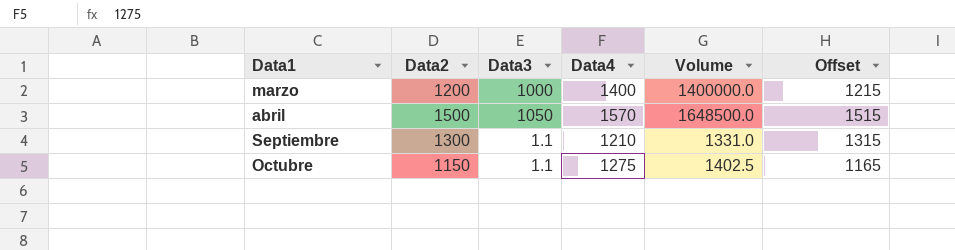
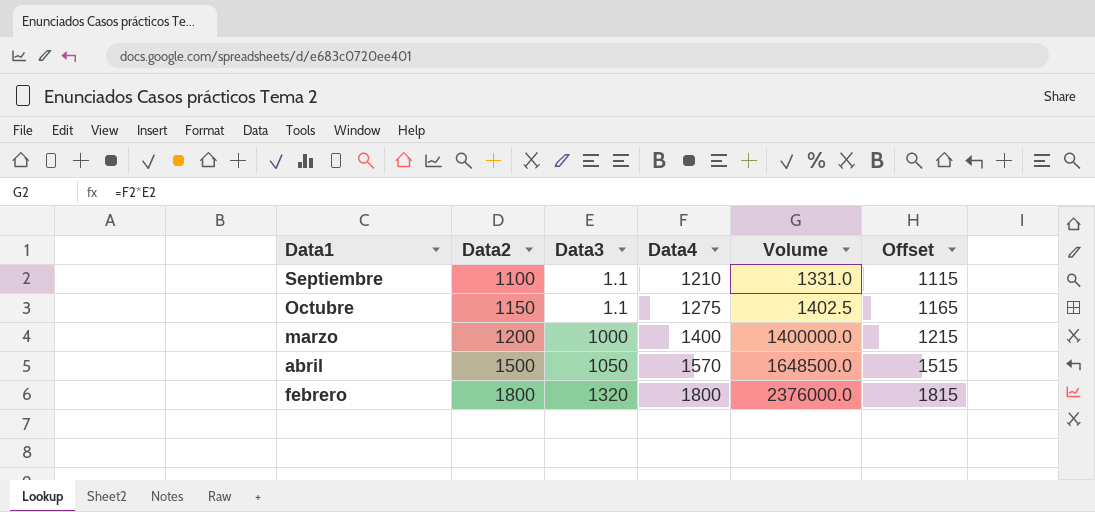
row order: Data1 ascending -> Data2 ascending
Septiembre | Data2: 1300 -> 1100
Septiembre | Offset: 1315 -> 1115
row febrero: none -> 1800 | 1320 | 1800 | 2376000.0 | 1815

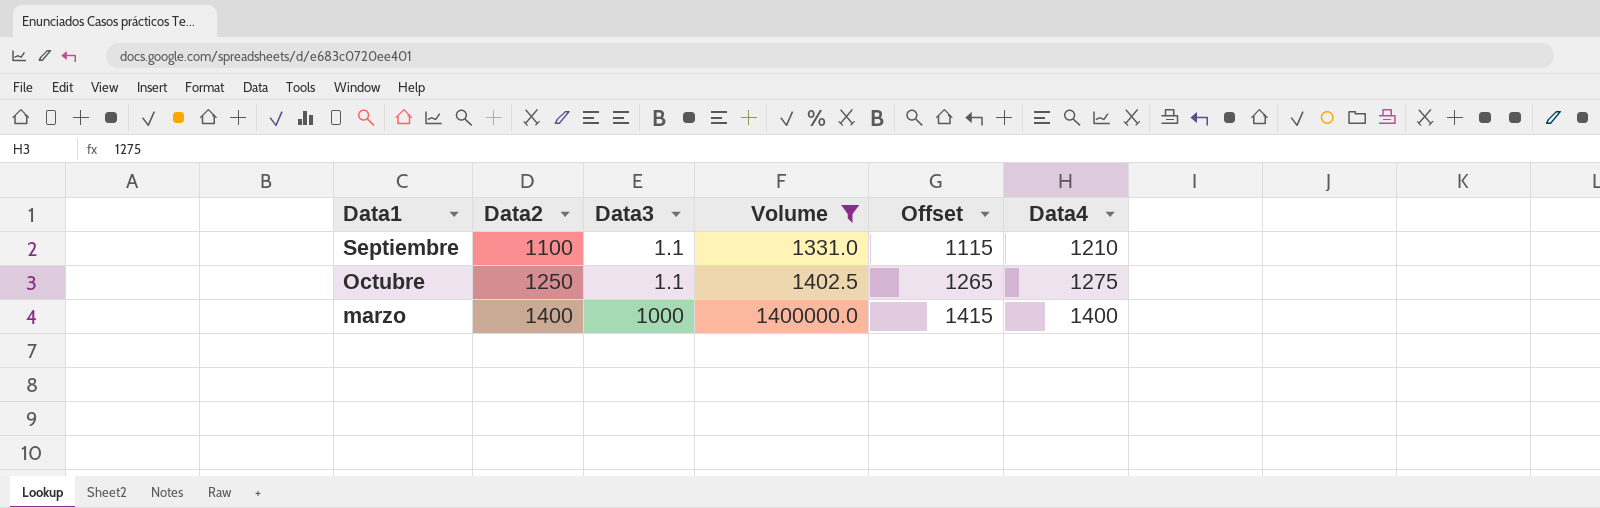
filter: none -> Volume <= 1400000.0
column Data4 | position: 4 -> 6
Octubre | Data2: 1150 -> 1250
Octubre | Offset: 1165 -> 1265
marzo | Data2: 1200 -> 1400
marzo | Offset: 1215 -> 1415

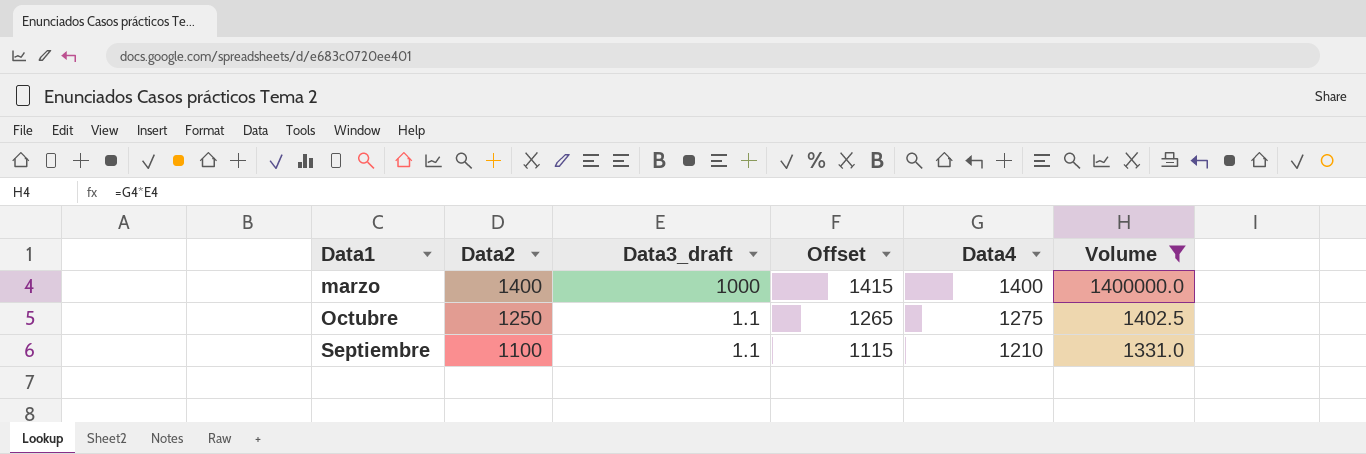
row order: Data2 ascending -> Data2 descending
column name: Data3 -> Data3_draft
column Volume | position: 4 -> 6

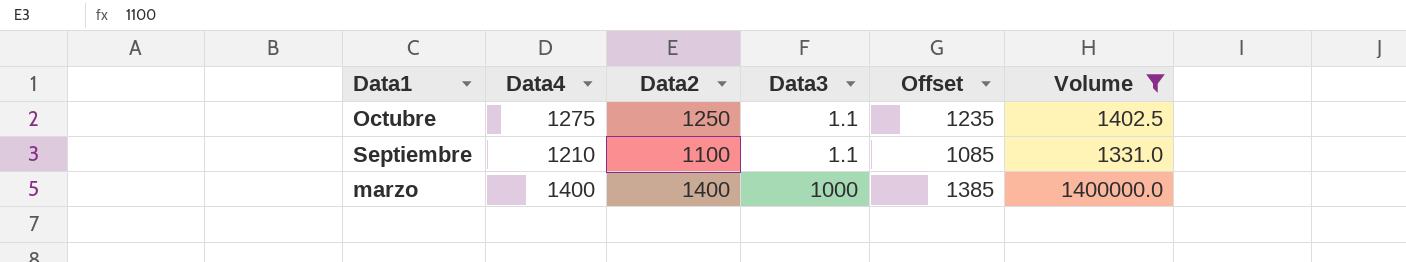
row order: Data2 descending -> Data1 descending
column Data4 | position: 5 -> 2
column name: Data3_draft -> Data3
column Offset | formula: [Data2] + 15 -> [Data2] - 15

